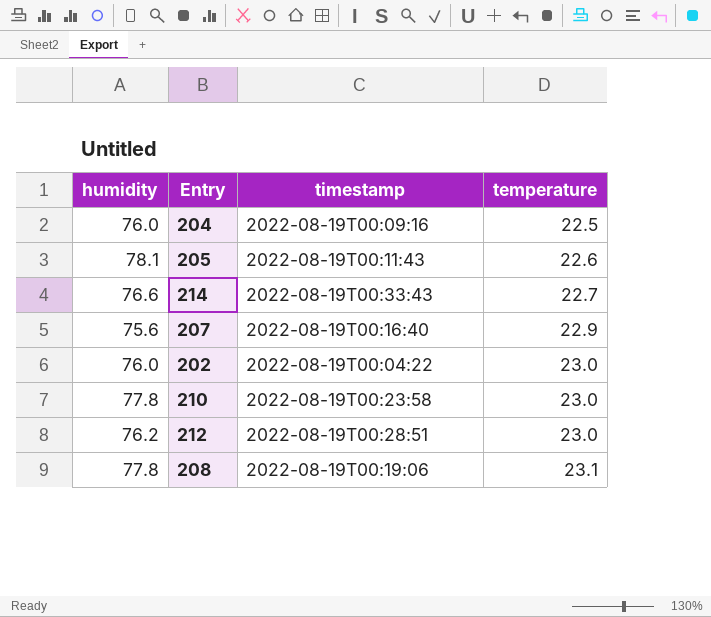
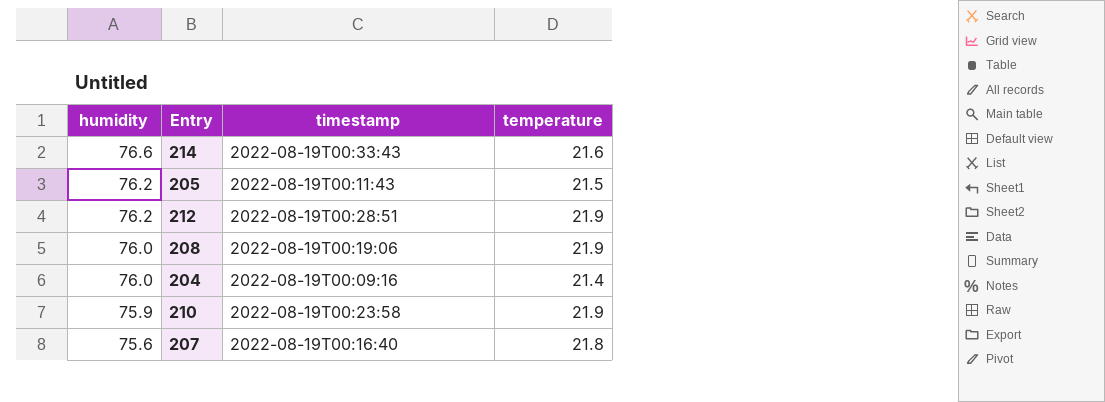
row order: temperature ascending -> humidity descending
row 202: 76.0 | 2022-08-19T00:04:22 | 23.0 -> none
214 | temperature: 22.7 -> 21.6
205 | humidity: 78.1 -> 76.2
205 | temperature: 22.6 -> 21.5
212 | temperature: 23.0 -> 21.9
208 | humidity: 77.8 -> 76.0
208 | temperature: 23.1 -> 21.9
204 | temperature: 22.5 -> 21.4
210 | humidity: 77.8 -> 75.9
210 | temperature: 23.0 -> 21.9
207 | temperature: 22.9 -> 21.8

